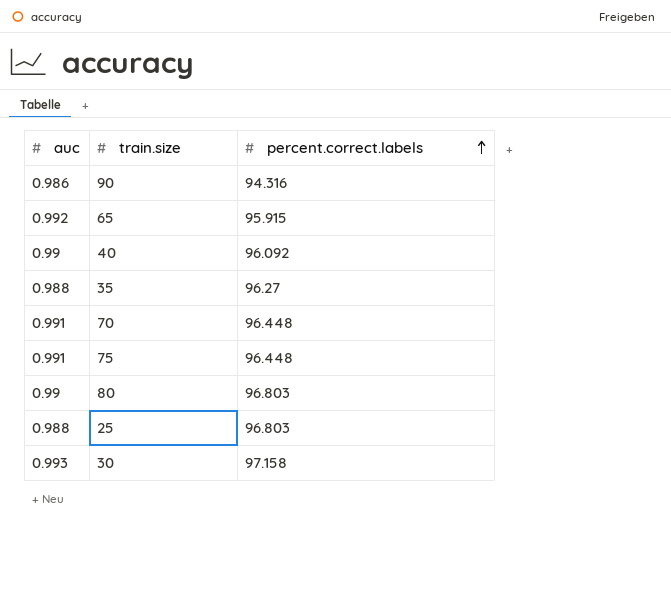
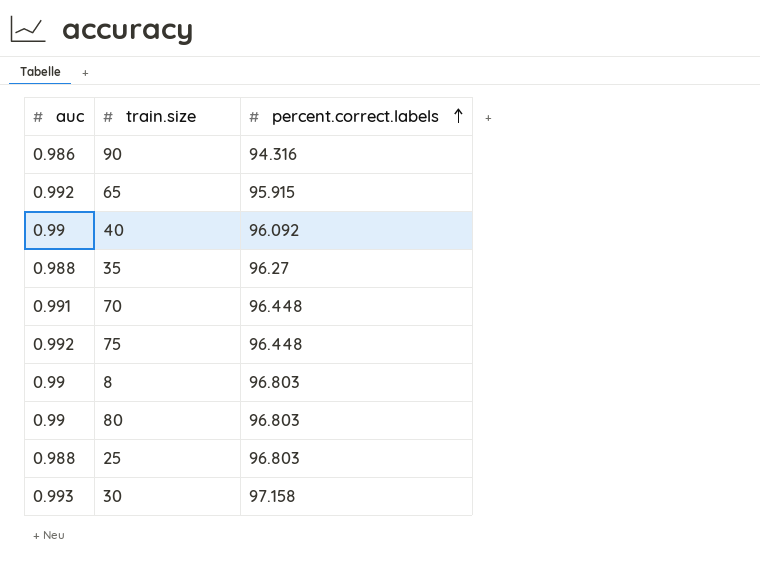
75 | auc: 0.991 -> 0.992
row 8: none -> 0.99 | 96.803

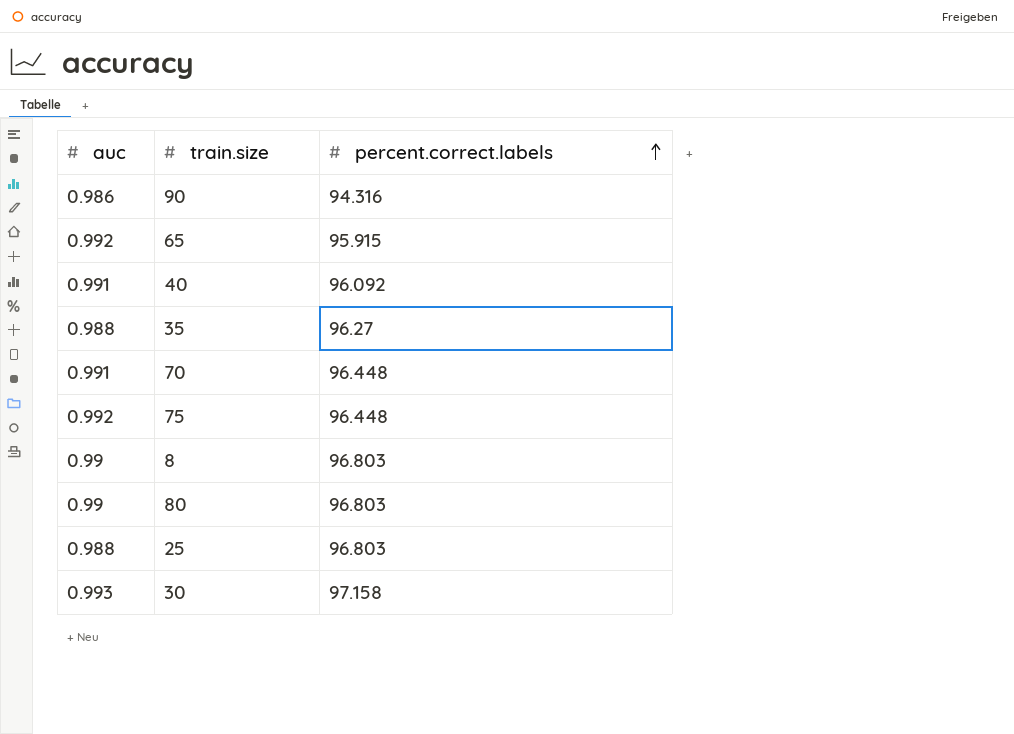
40 | auc: 0.99 -> 0.991

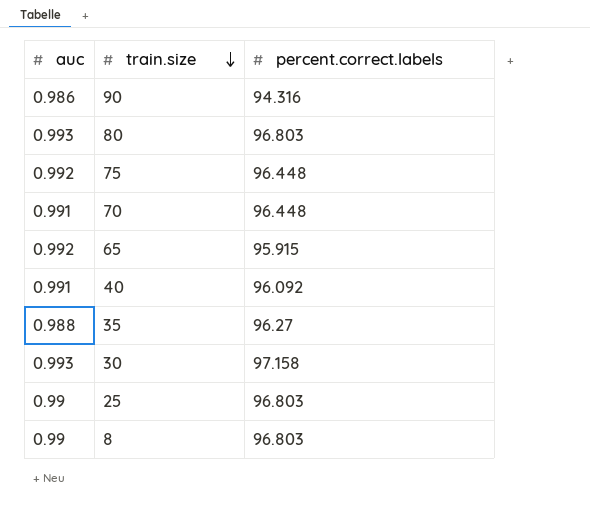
row order: percent.correct.labels ascending -> train.size descending
80 | auc: 0.99 -> 0.993
25 | auc: 0.988 -> 0.99

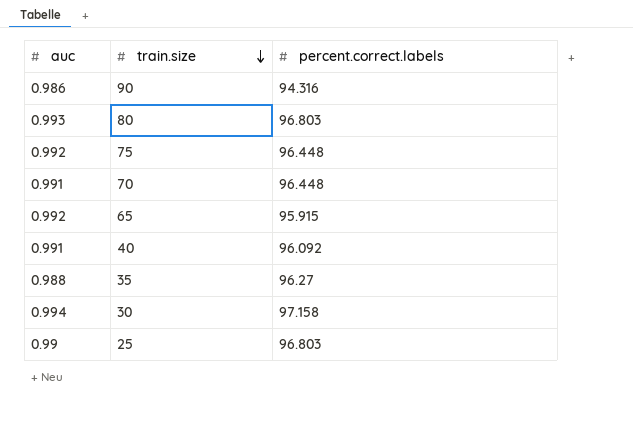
row 8: 0.99 | 96.803 -> none
30 | auc: 0.993 -> 0.994

